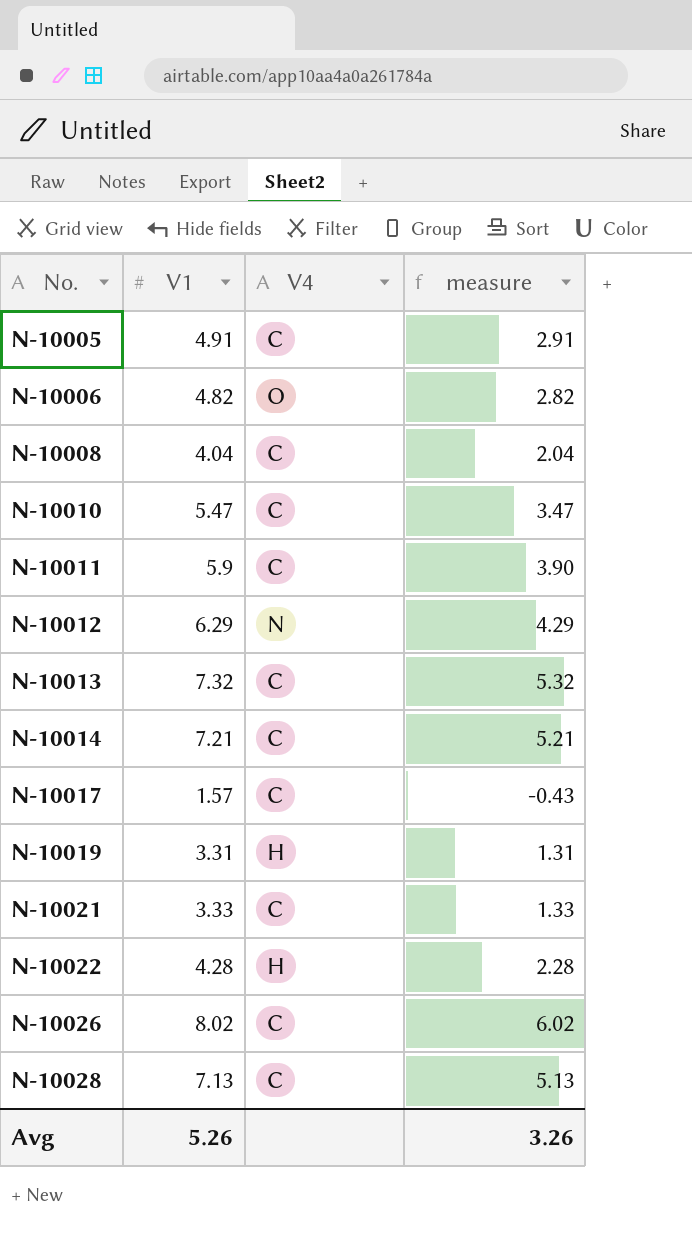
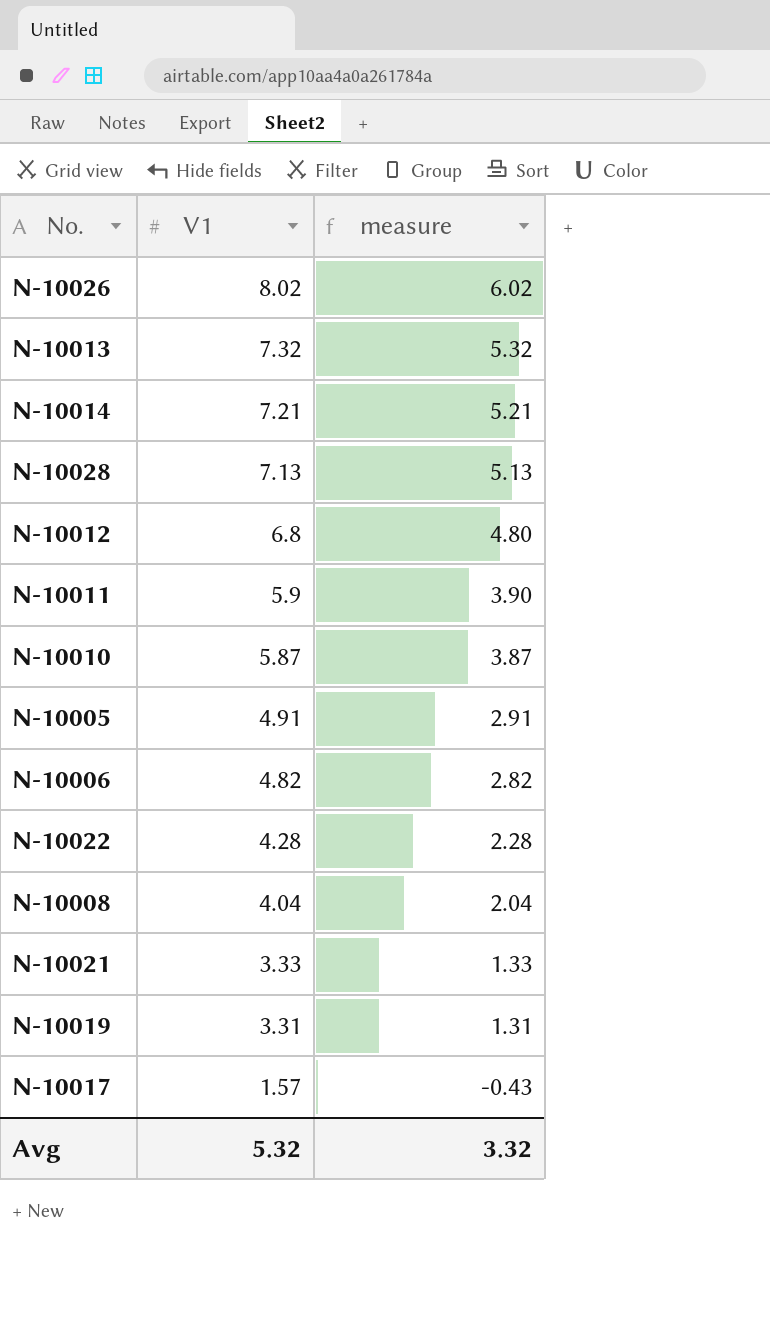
row order: No. ascending -> V1 descending
column V4 | position: 3 -> none
N-10012 | V1: 6.29 -> 6.8
N-10012 | measure: 4.29 -> 4.80
N-10010 | V1: 5.47 -> 5.87
N-10010 | measure: 3.47 -> 3.87
Avg | V1: 5.26 -> 5.32
Avg | measure: 3.26 -> 3.32

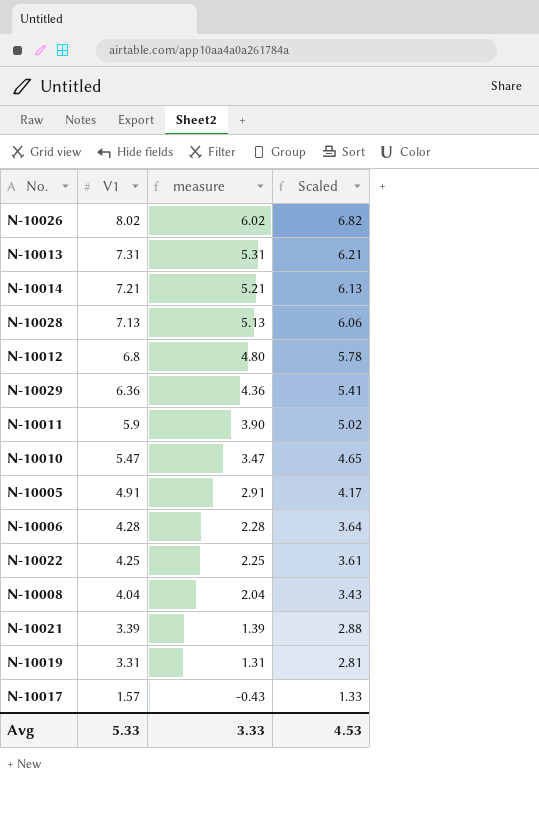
column Scaled | formula: none -> [V1] * 0.85
N-10013 | V1: 7.32 -> 7.31
N-10013 | measure: 5.32 -> 5.31
row N-10029: none -> 6.36 | 4.36 | 5.41
N-10010 | V1: 5.87 -> 5.47
N-10010 | measure: 3.87 -> 3.47
N-10006 | V1: 4.82 -> 4.28
N-10006 | measure: 2.82 -> 2.28
N-10022 | V1: 4.28 -> 4.25
N-10022 | measure: 2.28 -> 2.25
N-10021 | V1: 3.33 -> 3.39
N-10021 | measure: 1.33 -> 1.39
Avg | V1: 5.32 -> 5.33
Avg | measure: 3.32 -> 3.33

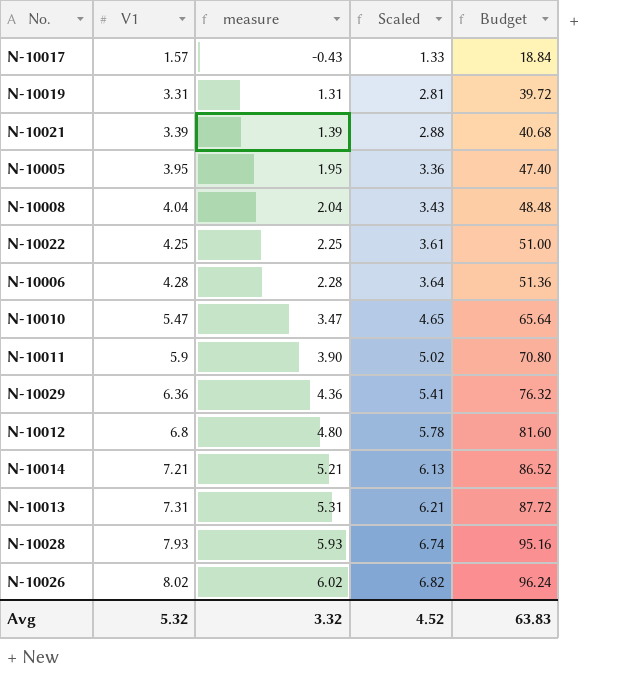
row order: V1 descending -> V1 ascending
column Budget | formula: none -> [V1] * 12
N-10005 | V1: 4.91 -> 3.95
N-10005 | measure: 2.91 -> 1.95
N-10005 | Scaled: 4.17 -> 3.36
N-10028 | V1: 7.13 -> 7.93
N-10028 | measure: 5.13 -> 5.93
N-10028 | Scaled: 6.06 -> 6.74
Avg | V1: 5.33 -> 5.32
Avg | measure: 3.33 -> 3.32
Avg | Scaled: 4.53 -> 4.52

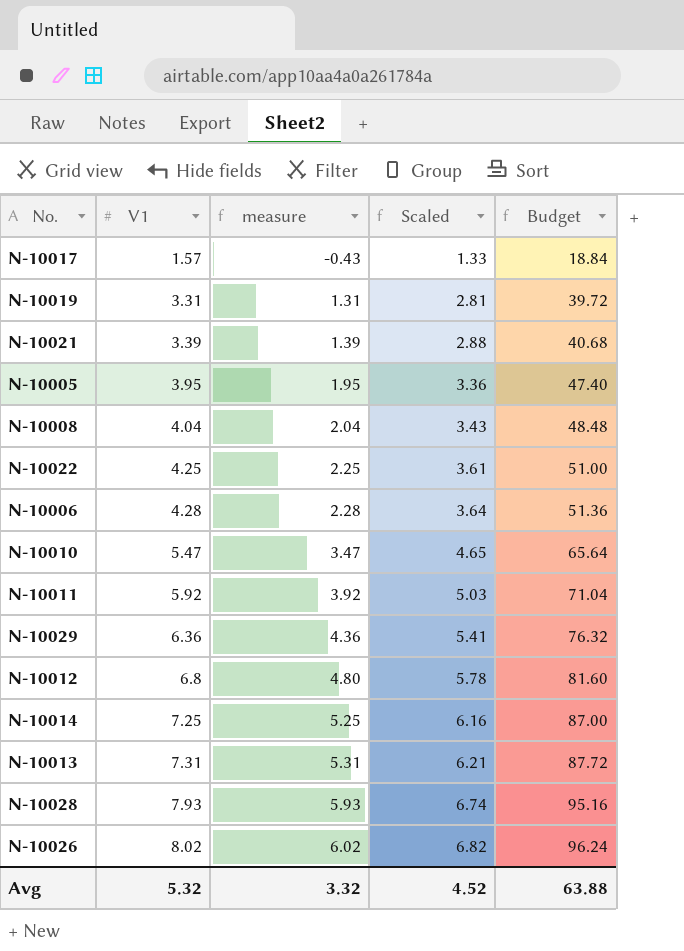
N-10011 | V1: 5.9 -> 5.92
N-10011 | measure: 3.90 -> 3.92
N-10011 | Scaled: 5.02 -> 5.03
N-10011 | Budget: 70.80 -> 71.04
N-10014 | V1: 7.21 -> 7.25
N-10014 | measure: 5.21 -> 5.25
N-10014 | Scaled: 6.13 -> 6.16
N-10014 | Budget: 86.52 -> 87.00
Avg | Budget: 63.83 -> 63.88

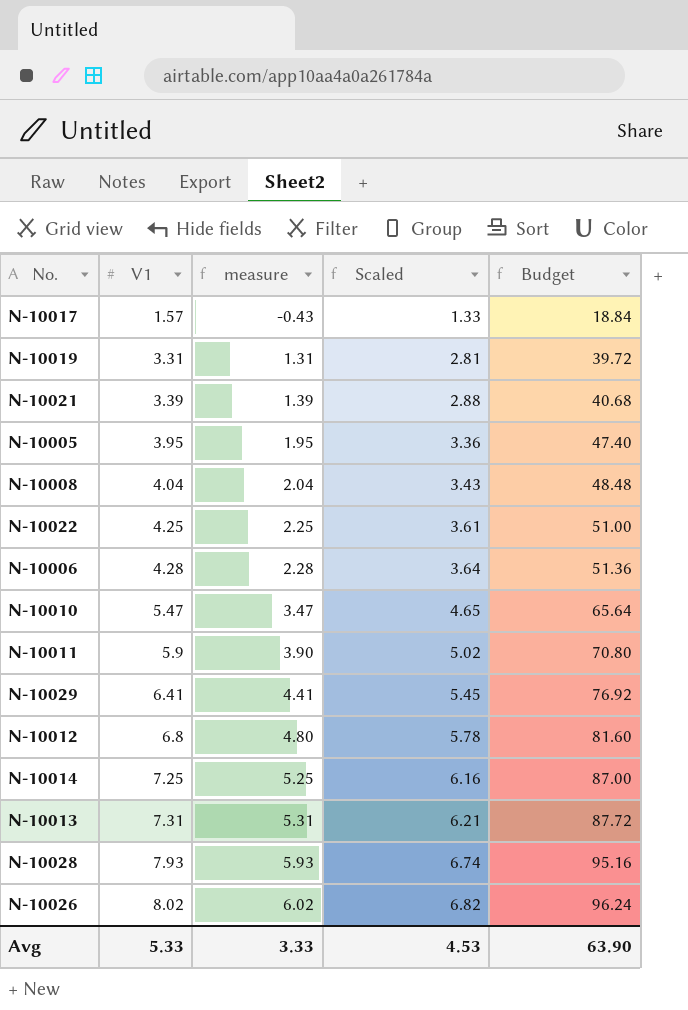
N-10011 | V1: 5.92 -> 5.9
N-10011 | measure: 3.92 -> 3.90
N-10011 | Scaled: 5.03 -> 5.02
N-10011 | Budget: 71.04 -> 70.80
N-10029 | V1: 6.36 -> 6.41
N-10029 | measure: 4.36 -> 4.41
N-10029 | Scaled: 5.41 -> 5.45
N-10029 | Budget: 76.32 -> 76.92
Avg | V1: 5.32 -> 5.33
Avg | measure: 3.32 -> 3.33
Avg | Scaled: 4.52 -> 4.53
Avg | Budget: 63.88 -> 63.90

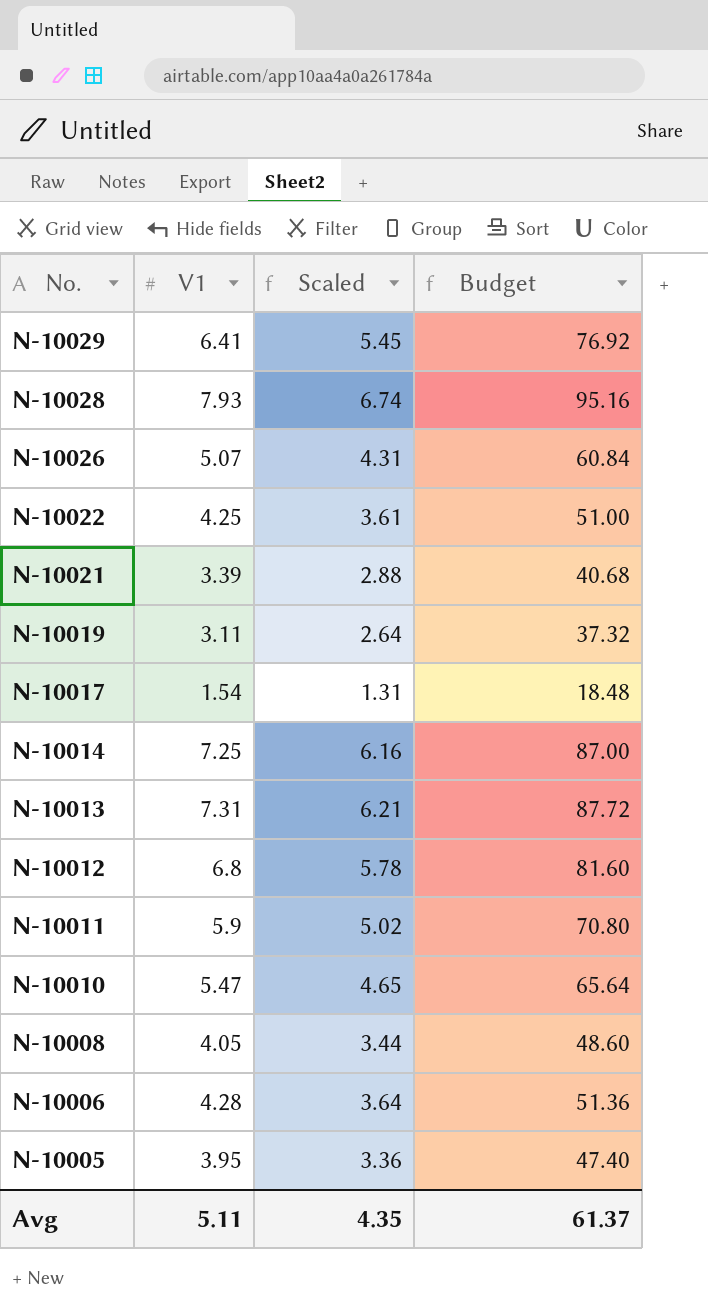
row order: V1 ascending -> No. descending
column measure | formula: [V1] - 2 -> none
N-10026 | V1: 8.02 -> 5.07
N-10026 | Scaled: 6.82 -> 4.31
N-10026 | Budget: 96.24 -> 60.84
N-10019 | V1: 3.31 -> 3.11
N-10019 | Scaled: 2.81 -> 2.64
N-10019 | Budget: 39.72 -> 37.32
N-10017 | V1: 1.57 -> 1.54
N-10017 | Scaled: 1.33 -> 1.31
N-10017 | Budget: 18.84 -> 18.48
N-10008 | V1: 4.04 -> 4.05
N-10008 | Scaled: 3.43 -> 3.44
N-10008 | Budget: 48.48 -> 48.60
Avg | V1: 5.33 -> 5.11
Avg | Scaled: 4.53 -> 4.35
Avg | Budget: 63.90 -> 61.37

